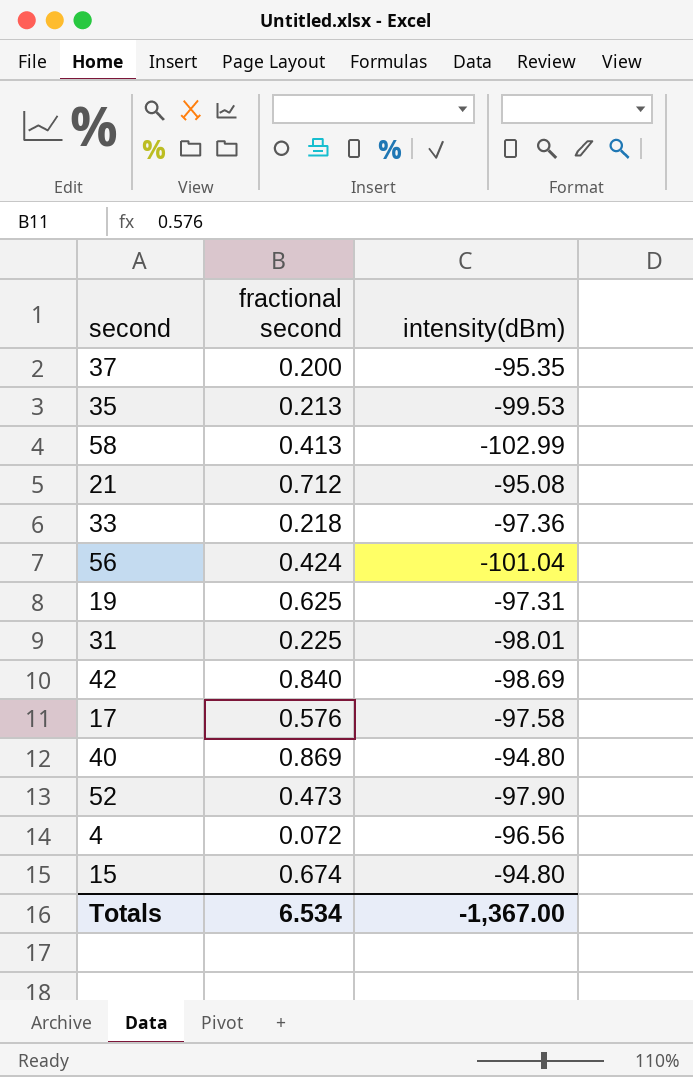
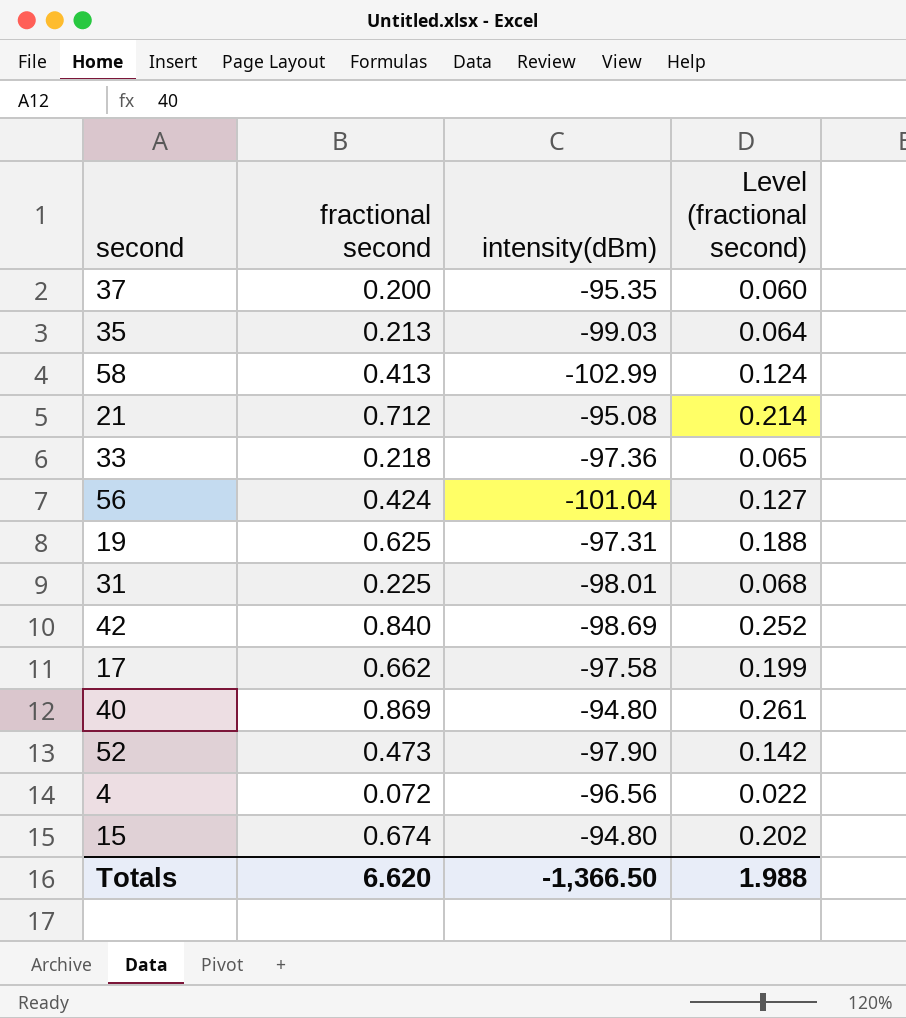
column Level (fractional second) | formula: none -> [fractional second] * 0.3
35 | intensity(dBm): -99.53 -> -99.03
17 | fractional second: 0.576 -> 0.662
Totals | fractional second: 6.534 -> 6.620
Totals | intensity(dBm): -1,367.00 -> -1,366.50

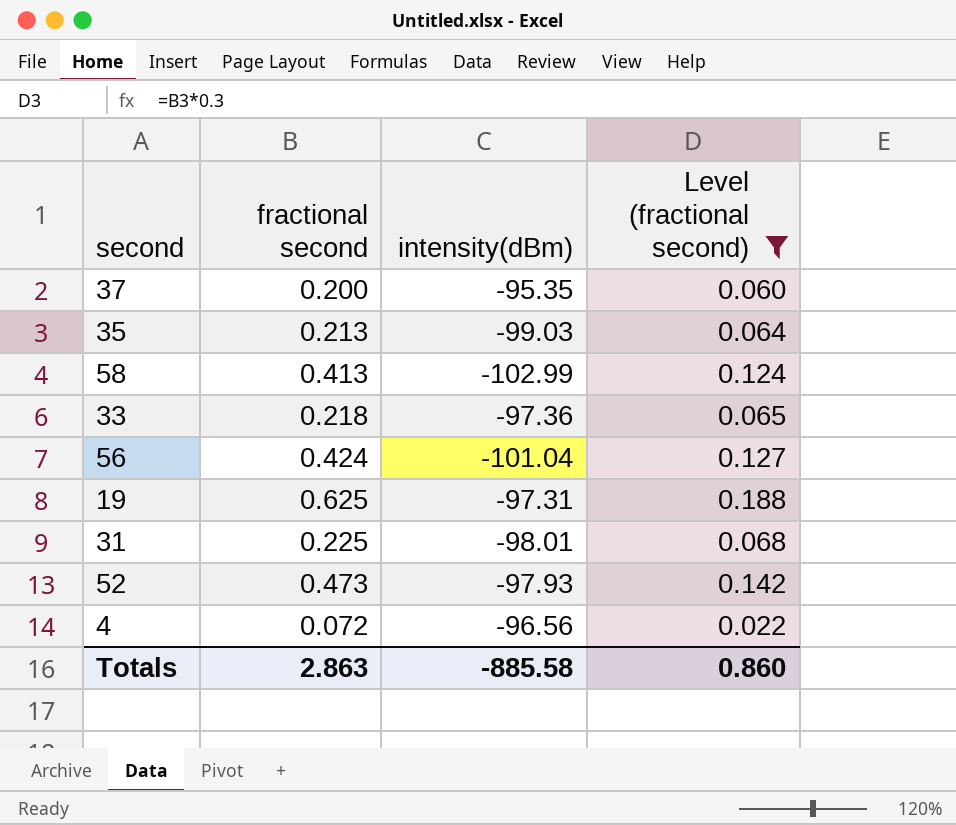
filter: none -> Level (fractional second) <= 0.188
52 | intensity(dBm): -97.90 -> -97.93
Totals | fractional second: 6.620 -> 2.863
Totals | intensity(dBm): -1,366.50 -> -885.58
Totals | Level (fractional second): 1.988 -> 0.860

